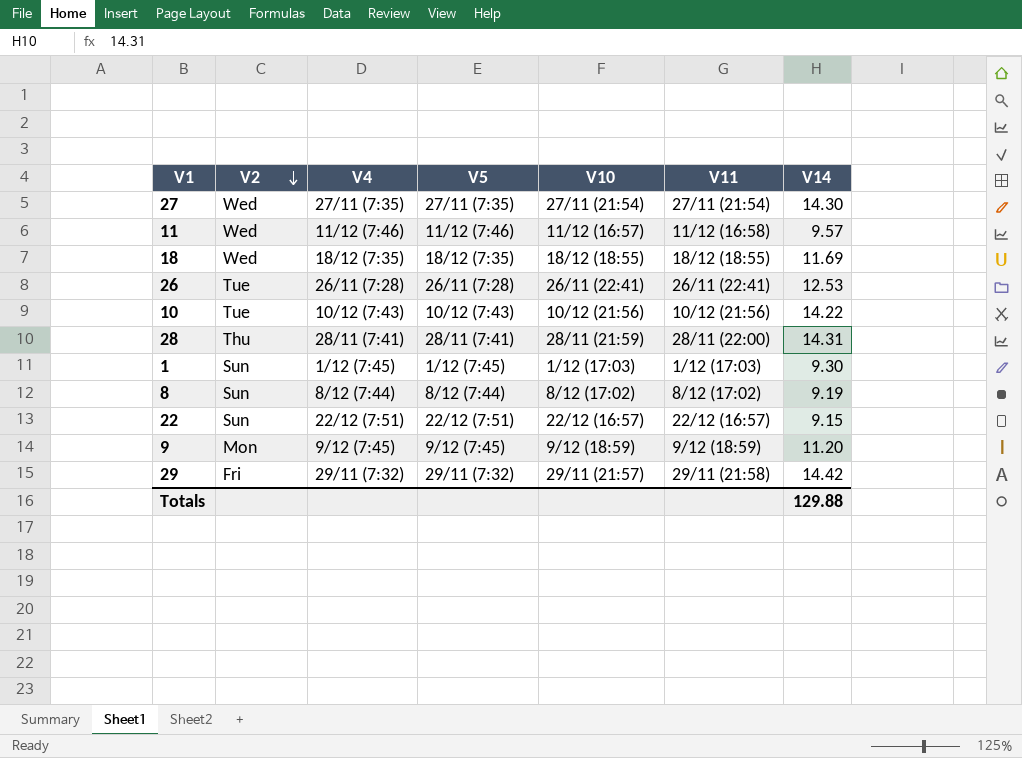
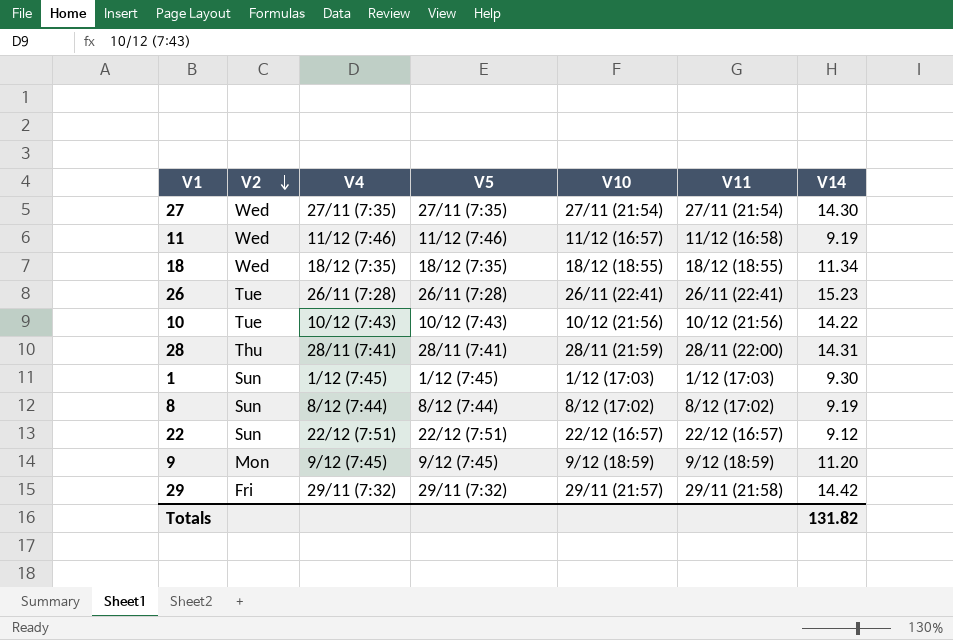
11 | V14: 9.57 -> 9.19
18 | V14: 11.69 -> 11.34
26 | V14: 12.53 -> 15.23
22 | V14: 9.15 -> 9.12
Totals | V14: 129.88 -> 131.82

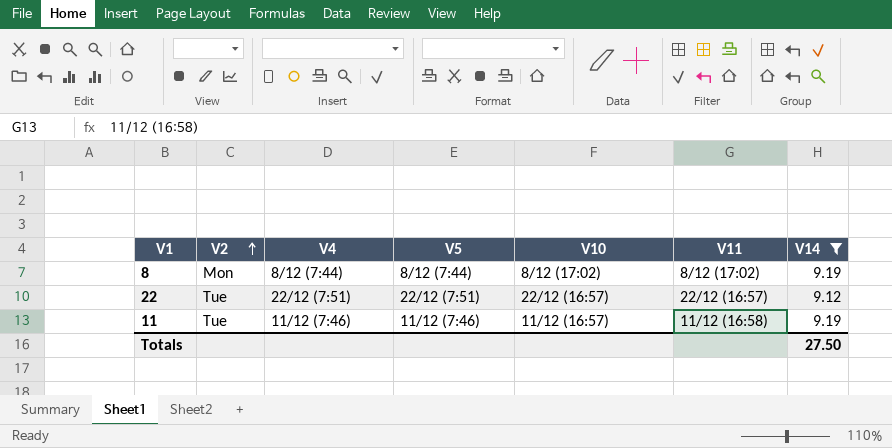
filter: none -> V14 <= 9.19
row order: V2 descending -> V2 ascending
8 | V2: Sun -> Mon
22 | V2: Sun -> Tue
11 | V2: Wed -> Tue
Totals | V14: 131.82 -> 27.50

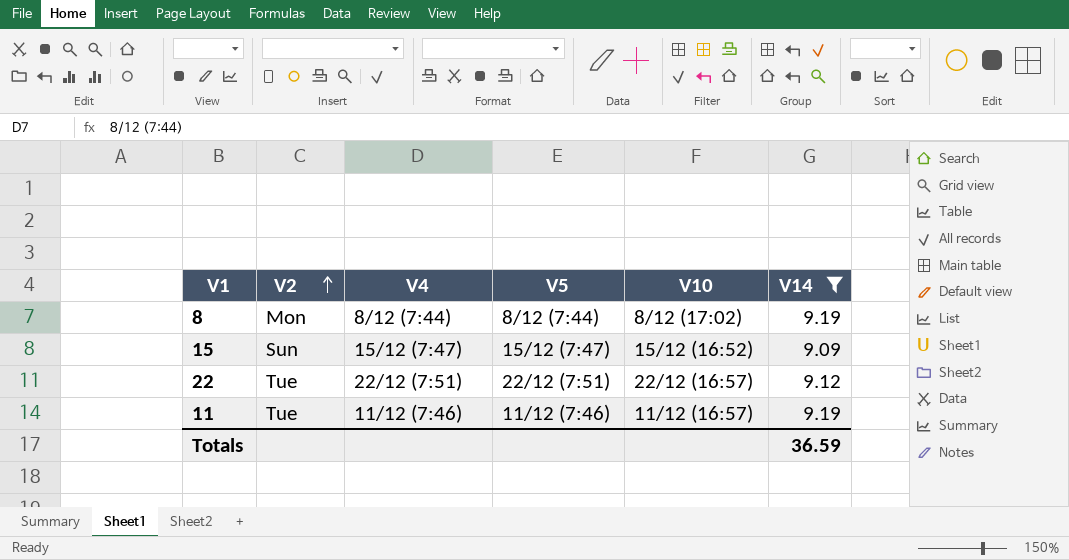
column V11 | position: 6 -> none
row 15: none -> Sun | 15/12 (7:47) | 15/12 (7:47) | 15/12 (16:52) | 9.09
Totals | V14: 27.50 -> 36.59

